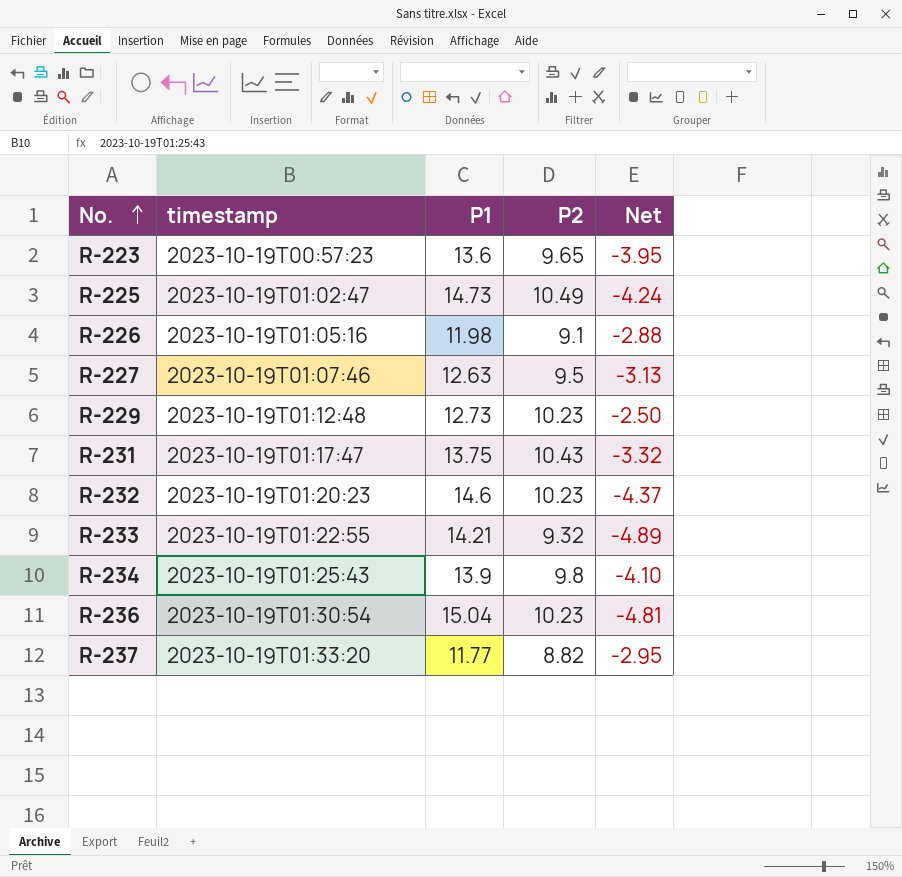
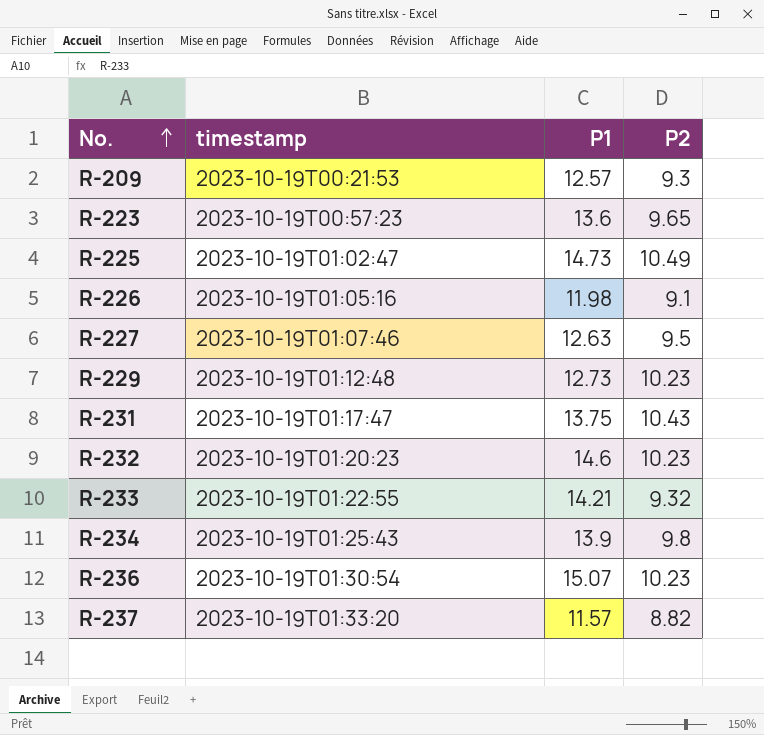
column Net | formula: [P2] - [P1] -> none
row R-209: none -> 2023-10-19T00:21:53 | 12.57 | 9.3
R-236 | P1: 15.04 -> 15.07
R-237 | P1: 11.77 -> 11.57

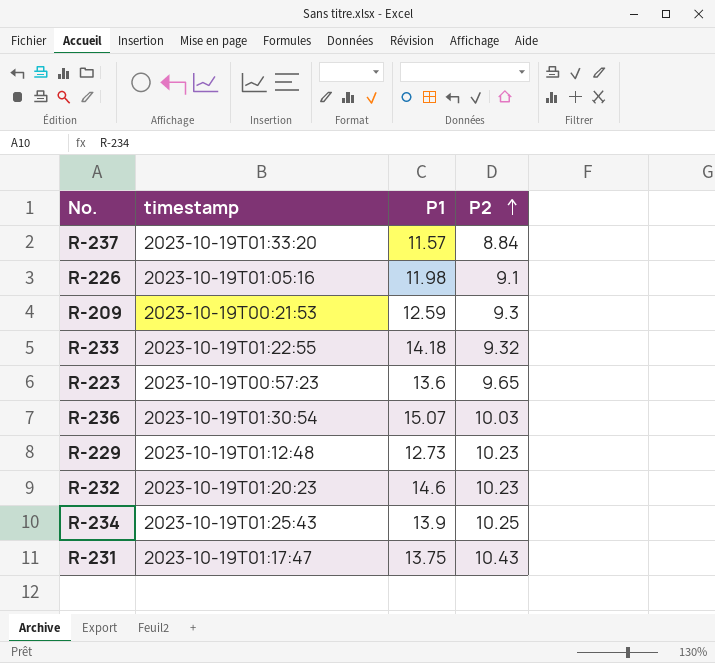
row order: No. ascending -> P2 ascending
row R-225: 2023-10-19T01:02:47 | 14.73 | 10.49 -> none
row R-227: 2023-10-19T01:07:46 | 12.63 | 9.5 -> none
R-237 | P2: 8.82 -> 8.84
R-209 | P1: 12.57 -> 12.59
R-233 | P1: 14.21 -> 14.18
R-236 | P2: 10.23 -> 10.03
R-234 | P2: 9.8 -> 10.25

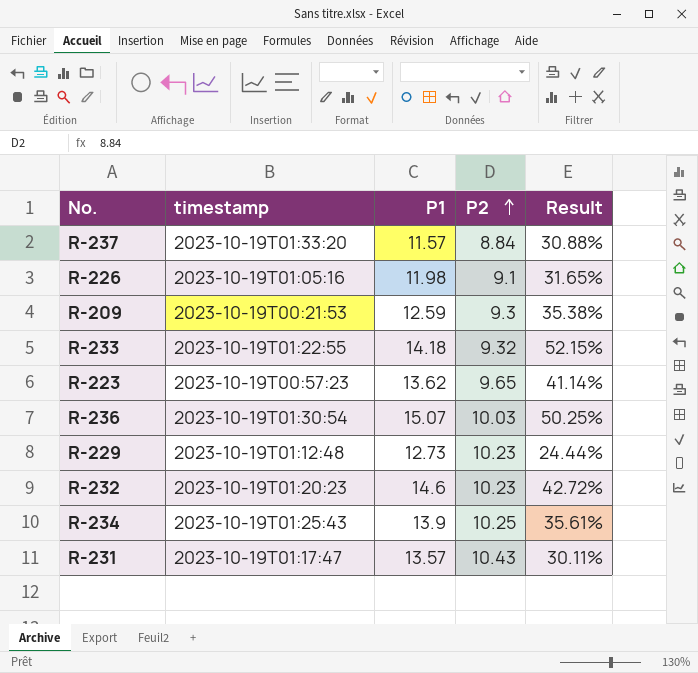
column Result | formula: none -> ([P1] - [P2]) / [P2]
R-223 | P1: 13.6 -> 13.62
R-231 | P1: 13.75 -> 13.57

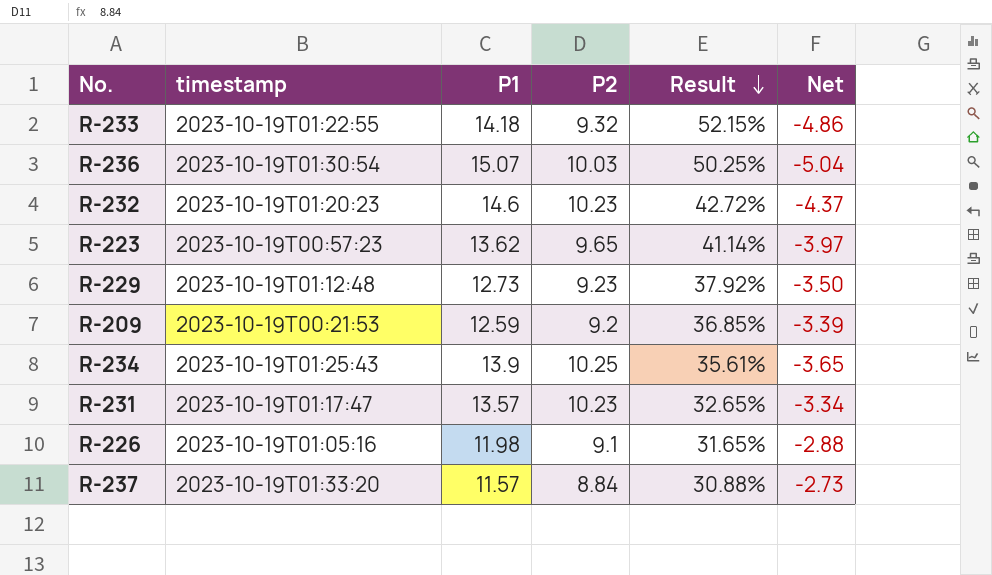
row order: P2 ascending -> Result descending
column Net | formula: none -> [P2] - [P1]
R-229 | P2: 10.23 -> 9.23
R-229 | Result: 24.44% -> 37.92%
R-209 | P2: 9.3 -> 9.2
R-209 | Result: 35.38% -> 36.85%
R-231 | P2: 10.43 -> 10.23
R-231 | Result: 30.11% -> 32.65%

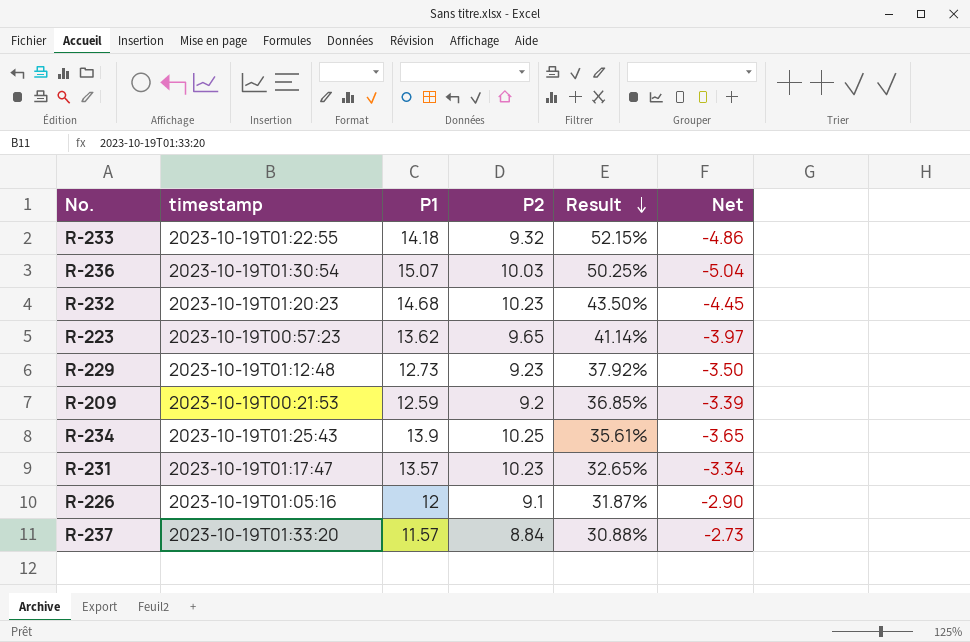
R-232 | P1: 14.6 -> 14.68
R-232 | Result: 42.72% -> 43.50%
R-232 | Net: -4.37 -> -4.45
R-226 | P1: 11.98 -> 12
R-226 | Result: 31.65% -> 31.87%
R-226 | Net: -2.88 -> -2.90

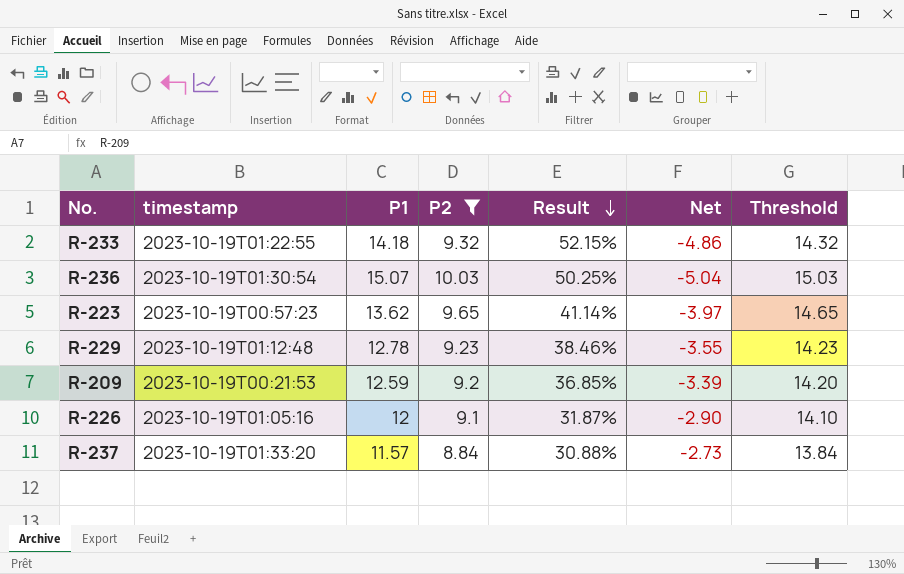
filter: none -> P2 <= 10.03
column Threshold | formula: none -> [P2] + 5
R-229 | P1: 12.73 -> 12.78
R-229 | Result: 37.92% -> 38.46%
R-229 | Net: -3.50 -> -3.55

